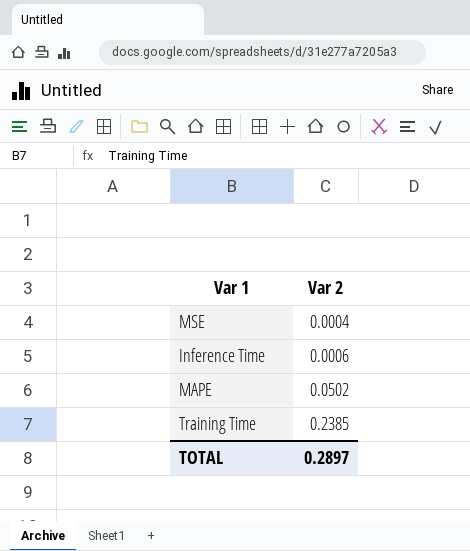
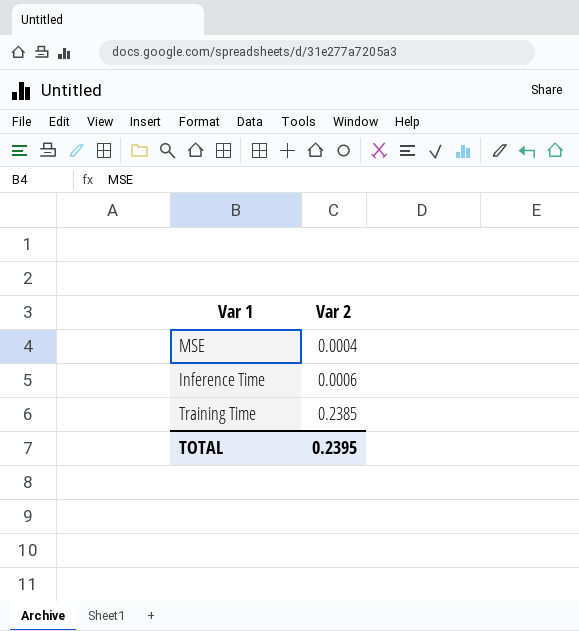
row MAPE: 0.0502 -> none
TOTAL | Var 2: 0.2897 -> 0.2395

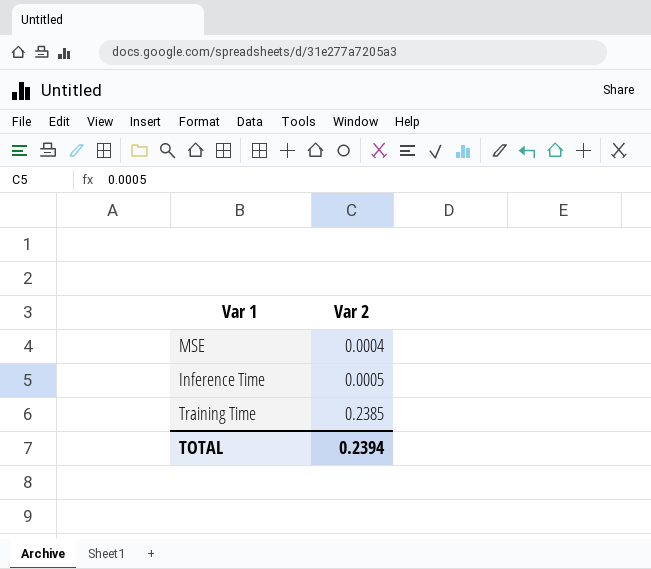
Inference Time | Var 2: 0.0006 -> 0.0005
TOTAL | Var 2: 0.2395 -> 0.2394

